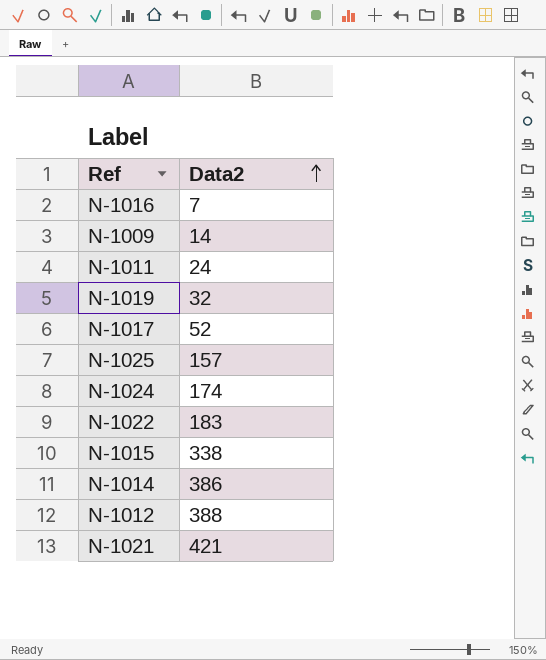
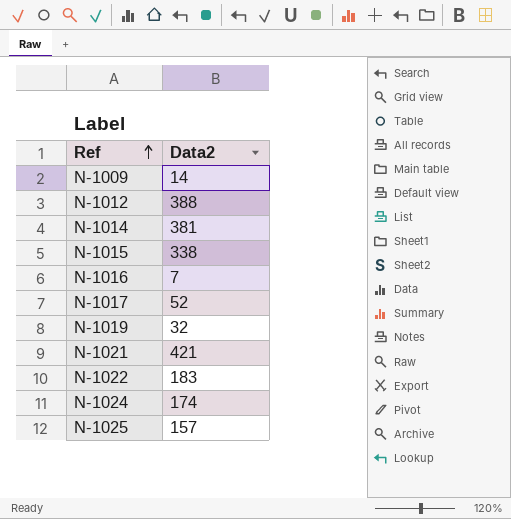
row order: Data2 ascending -> Ref ascending
row N-1011: 24 -> none
N-1014 | Data2: 386 -> 381

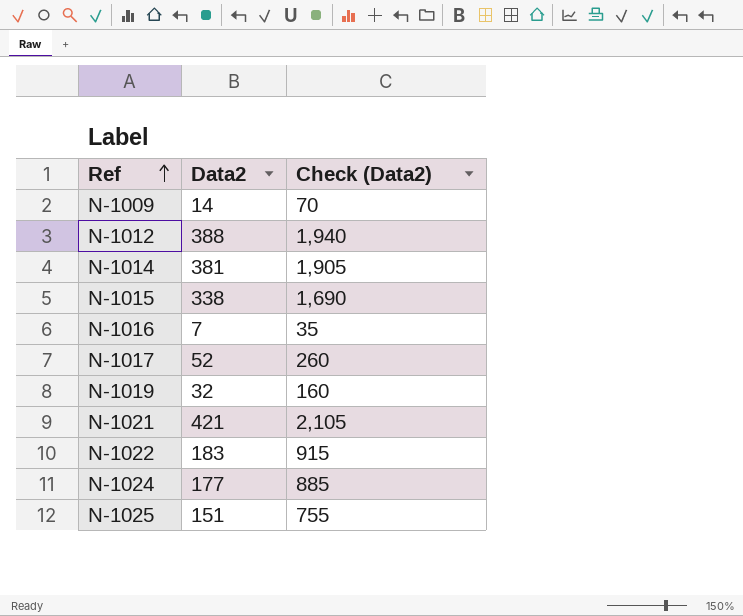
column Check (Data2) | formula: none -> [Data2] * 5
N-1024 | Data2: 174 -> 177
N-1025 | Data2: 157 -> 151

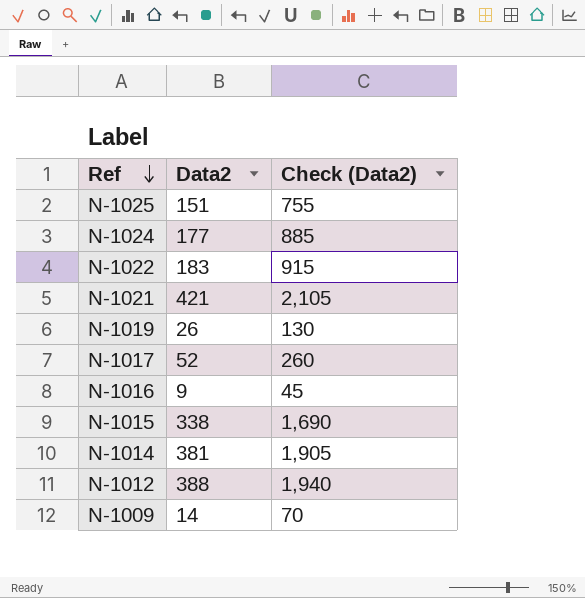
row order: Ref ascending -> Ref descending
N-1019 | Data2: 32 -> 26
N-1019 | Check (Data2): 160 -> 130
N-1016 | Data2: 7 -> 9
N-1016 | Check (Data2): 35 -> 45

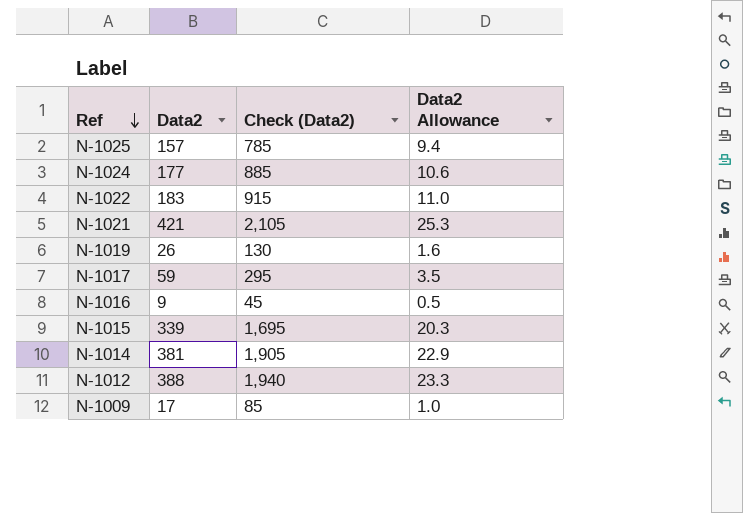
column Data2 Allowance | formula: none -> [Data2] * 0.06
N-1025 | Data2: 151 -> 157
N-1025 | Check (Data2): 755 -> 785
N-1017 | Data2: 52 -> 59
N-1017 | Check (Data2): 260 -> 295
N-1015 | Data2: 338 -> 339
N-1015 | Check (Data2): 1,690 -> 1,695
N-1009 | Data2: 14 -> 17
N-1009 | Check (Data2): 70 -> 85

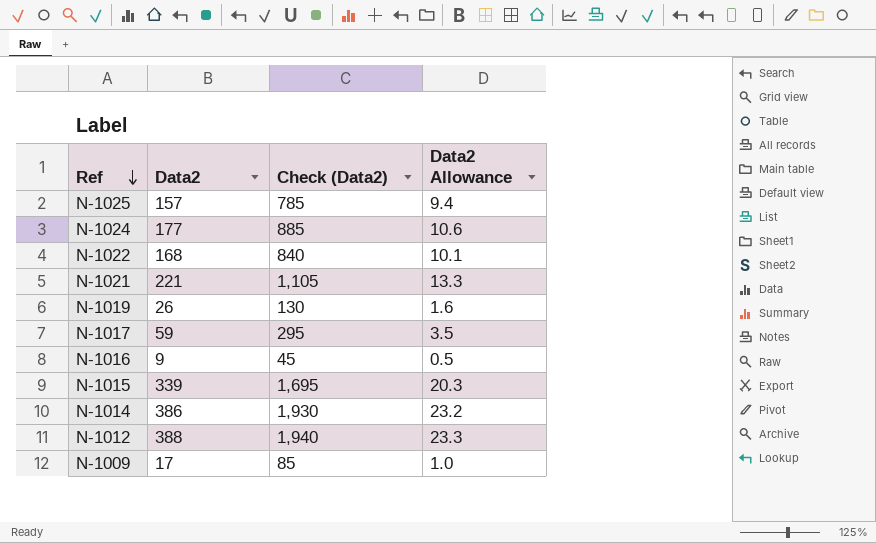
N-1022 | Data2: 183 -> 168
N-1022 | Check (Data2): 915 -> 840
N-1022 | Data2 Allowance: 11.0 -> 10.1
N-1021 | Data2: 421 -> 221
N-1021 | Check (Data2): 2,105 -> 1,105
N-1021 | Data2 Allowance: 25.3 -> 13.3
N-1014 | Data2: 381 -> 386
N-1014 | Check (Data2): 1,905 -> 1,930
N-1014 | Data2 Allowance: 22.9 -> 23.2

